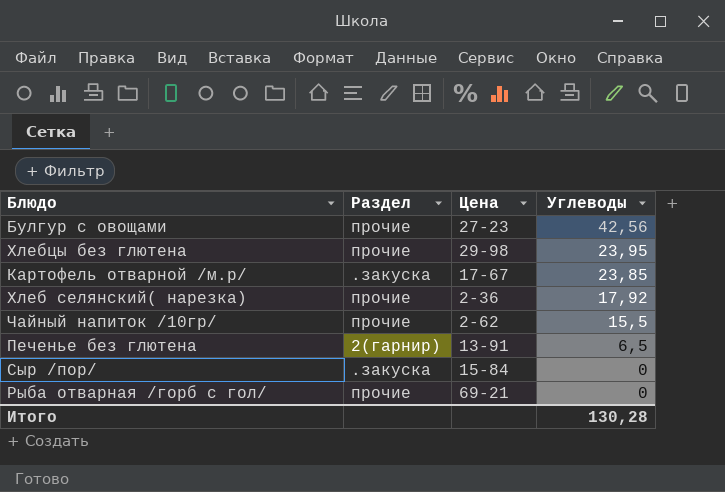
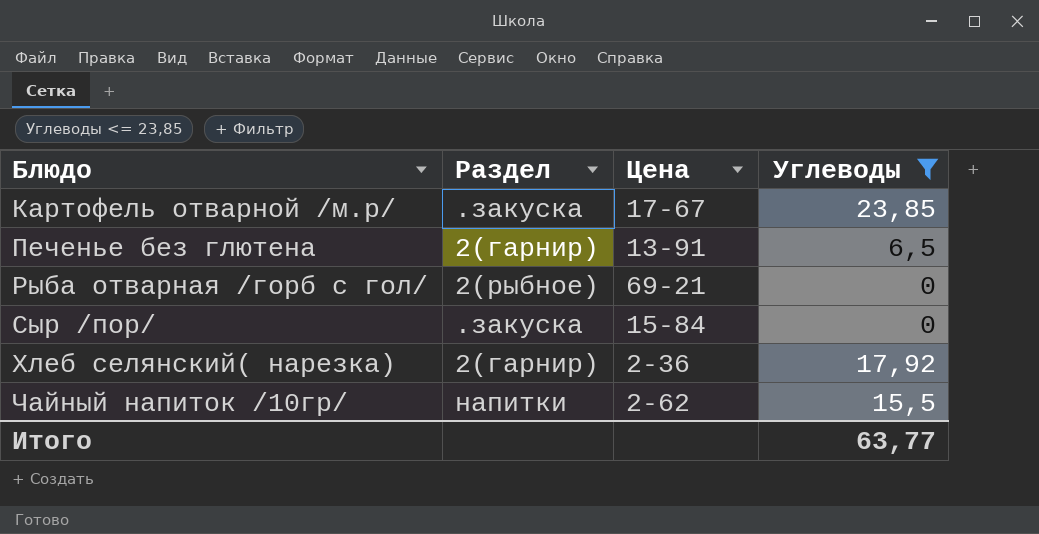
filter: none -> Углеводы <= 23,85
row order: Углеводы descending -> Блюдо ascending
Рыба отварная /горб с гол/ | Раздел: прочие -> 2(рыбное)
Хлеб селянский( нарезка) | Раздел: прочие -> 2(гарнир)
Чайный напиток /10гр/ | Раздел: прочие -> напитки
Итого | Углеводы: 130,28 -> 63,77

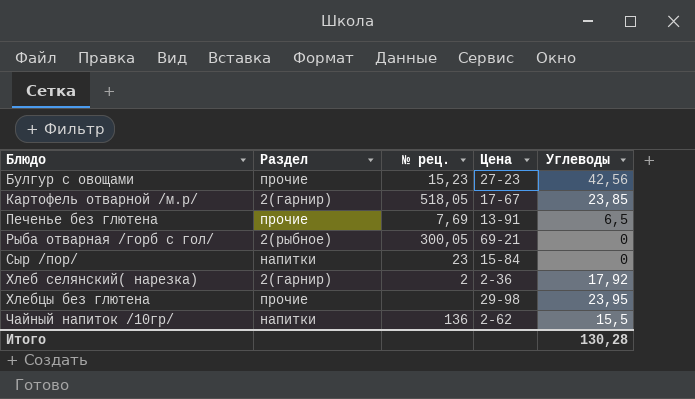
filter: Углеводы <= 23,85 -> none
column № рец. | position: none -> 3
Картофель отварной /м.р/ | Раздел: .закуска -> 2(гарнир)
Печенье без глютена | Раздел: 2(гарнир) -> прочие
Сыр /пор/ | Раздел: .закуска -> напитки
Итого | Углеводы: 63,77 -> 130,28

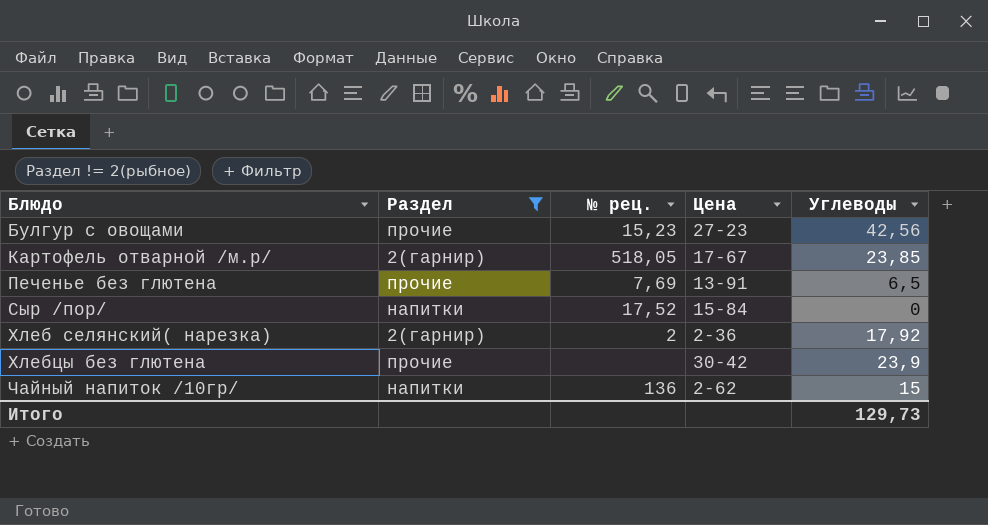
filter: none -> Раздел != 2(рыбное)
Сыр /пор/ | № рец.: 23 -> 17,52
Хлебцы без глютена | Цена: 29-98 -> 30-42
Хлебцы без глютена | Углеводы: 23,95 -> 23,9
Чайный напиток /10гр/ | Углеводы: 15,5 -> 15
Итого | Углеводы: 130,28 -> 129,73

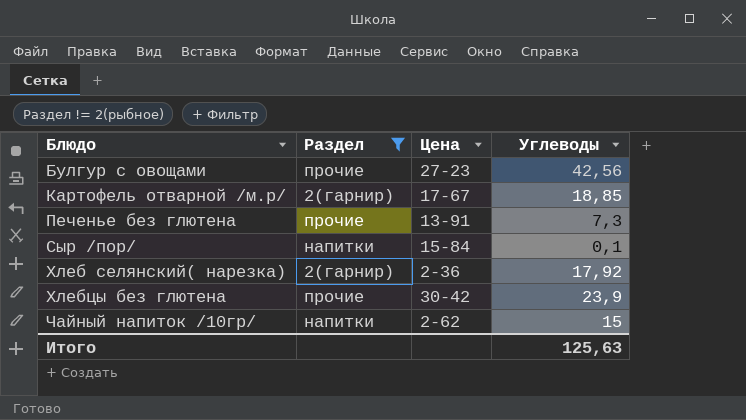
column № рец. | position: 3 -> none
Картофель отварной /м.р/ | Углеводы: 23,85 -> 18,85
Печенье без глютена | Углеводы: 6,5 -> 7,3
Сыр /пор/ | Углеводы: 0 -> 0,1
Итого | Углеводы: 129,73 -> 125,63

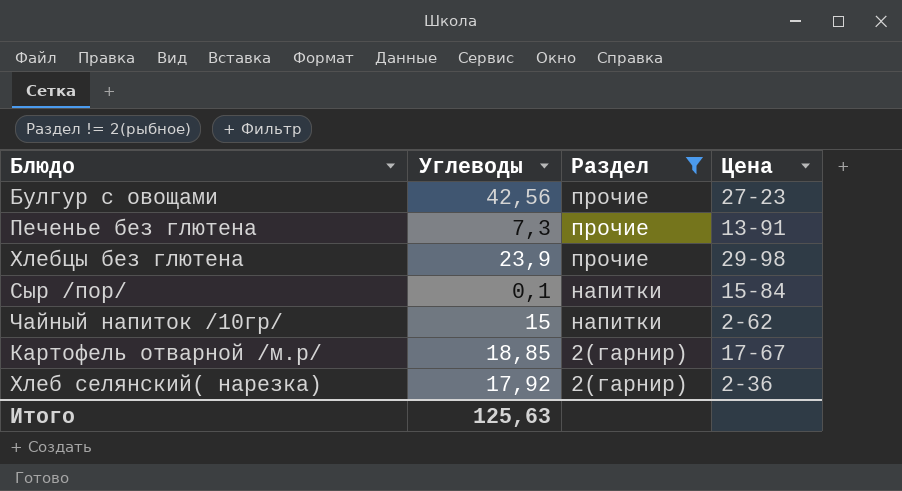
row order: Блюдо ascending -> Раздел descending
column Углеводы | position: 4 -> 2
Хлебцы без глютена | Цена: 30-42 -> 29-98

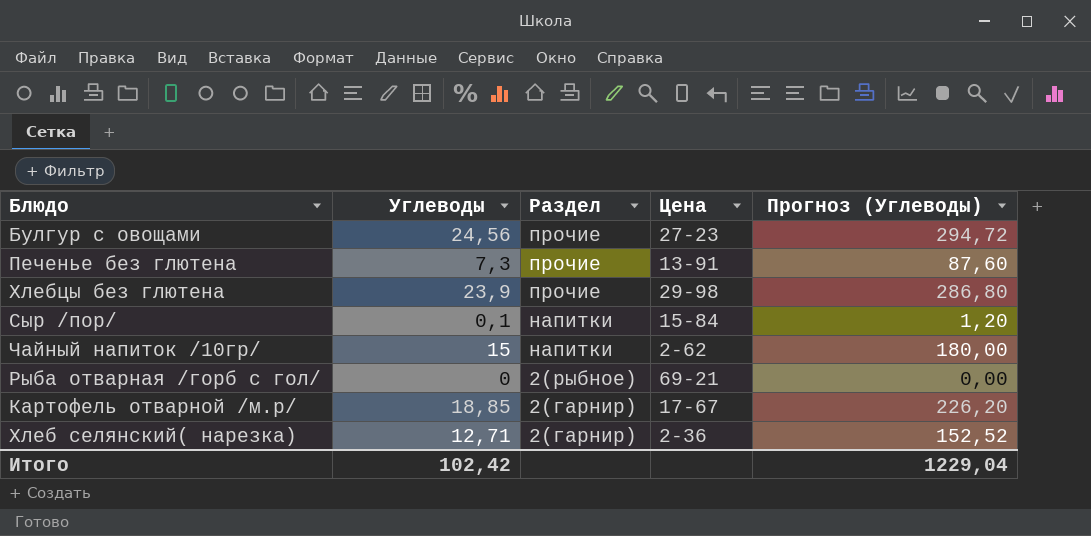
filter: Раздел != 2(рыбное) -> none
column Прогноз (Углеводы) | formula: none -> [Углеводы] * 12
Булгур с овощами | Углеводы: 42,56 -> 24,56
Хлеб селянский( нарезка) | Углеводы: 17,92 -> 12,71
Итого | Углеводы: 125,63 -> 102,42

